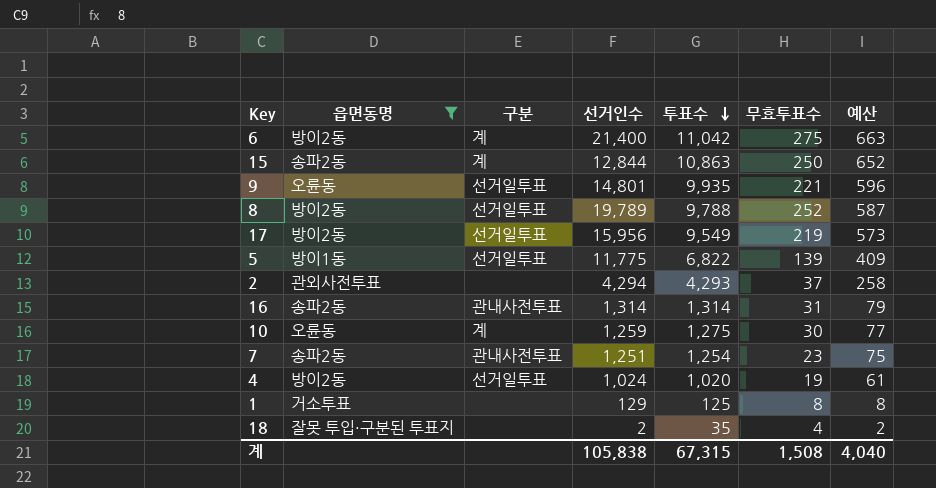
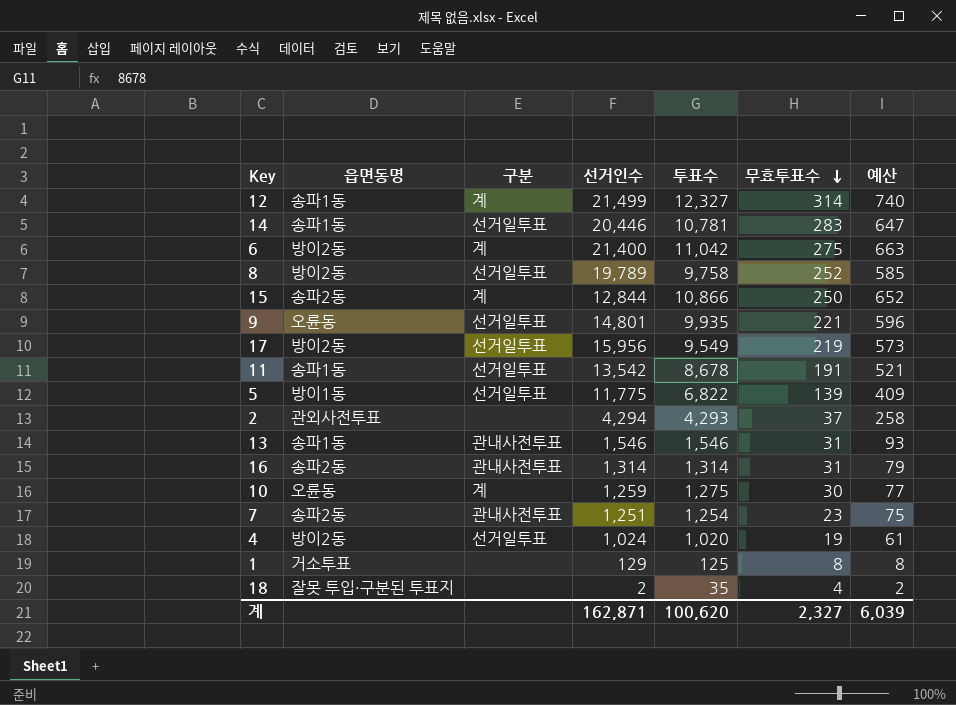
filter: 읍면동명 != 송파1동 -> none
row order: 투표수 descending -> 무효투표수 descending
8 | 투표수: 9,788 -> 9,758
8 | 예산: 587 -> 585
15 | 투표수: 10,863 -> 10,866
계 | 선거인수: 105,838 -> 162,871
계 | 투표수: 67,315 -> 100,620
계 | 무효투표수: 1,508 -> 2,327
계 | 예산: 4,040 -> 6,039

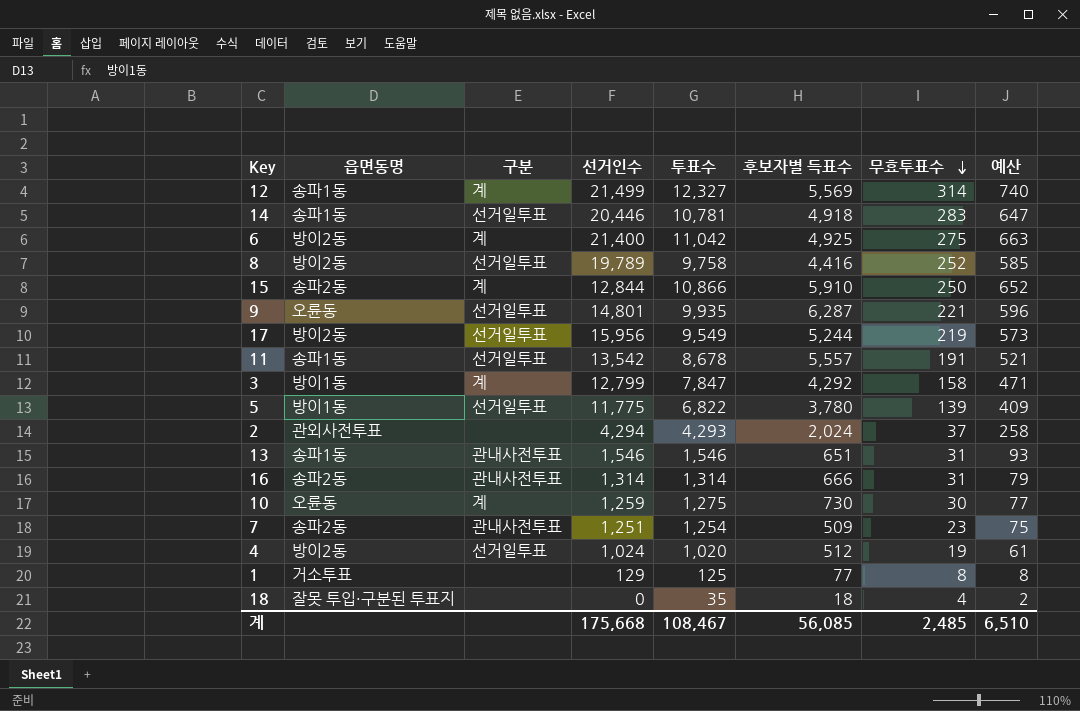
column 후보자별 득표수 | position: none -> 6
row 3: none -> 방이1동 | 계 | 12,799 | 7,847 | 4,292 | 158 | 471
18 | 선거인수: 2 -> 0
계 | 선거인수: 162,871 -> 175,668
계 | 투표수: 100,620 -> 108,467
계 | 무효투표수: 2,327 -> 2,485
계 | 예산: 6,039 -> 6,510

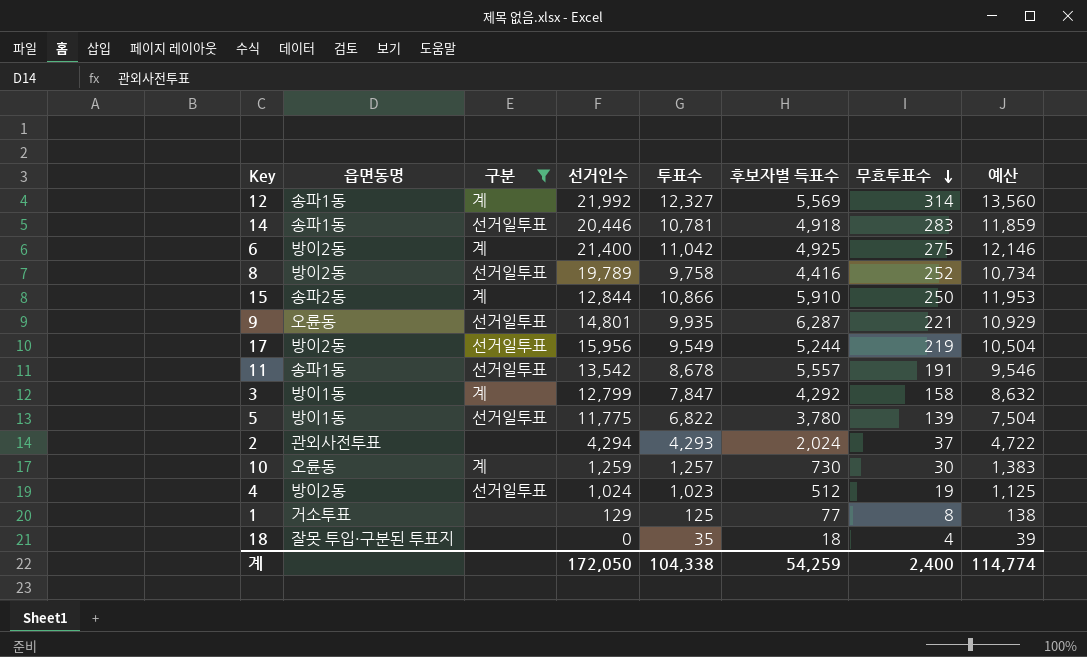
filter: none -> 구분 != 관내사전투표
column 예산 | formula: [투표수] * 0.06 -> [투표수] * 1.1
12 | 선거인수: 21,499 -> 21,992
10 | 투표수: 1,275 -> 1,257
4 | 투표수: 1,020 -> 1,023
계 | 선거인수: 175,668 -> 172,050
계 | 투표수: 108,467 -> 104,338
계 | 후보자별 득표수: 56,085 -> 54,259
계 | 무효투표수: 2,485 -> 2,400
계 | 예산: 6,510 -> 114,774

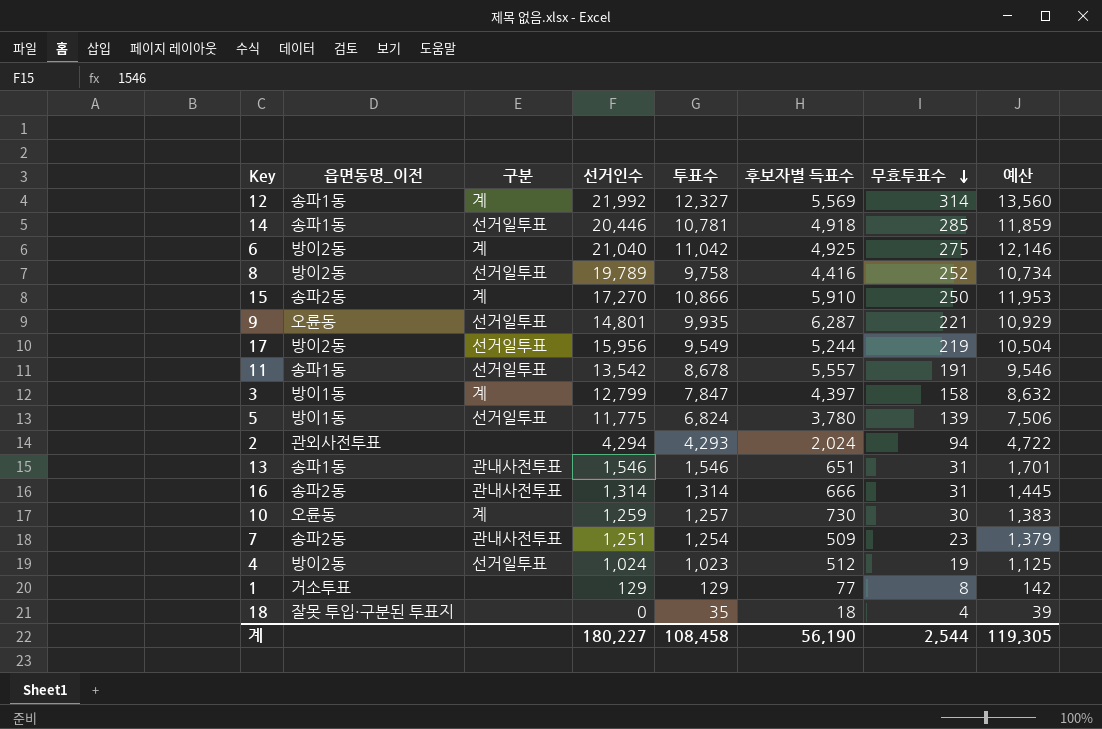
filter: 구분 != 관내사전투표 -> none
column name: 읍면동명 -> 읍면동명_이전
14 | 무효투표수: 283 -> 285
6 | 선거인수: 21,400 -> 21,040
15 | 선거인수: 12,844 -> 17,270
3 | 후보자별 득표수: 4,292 -> 4,397
5 | 투표수: 6,822 -> 6,824
5 | 예산: 7,504 -> 7,506
2 | 무효투표수: 37 -> 94
1 | 투표수: 125 -> 129
1 | 예산: 138 -> 142
계 | 선거인수: 172,050 -> 180,227
계 | 투표수: 104,338 -> 108,458
계 | 후보자별 득표수: 54,259 -> 56,190
계 | 무효투표수: 2,400 -> 2,544
계 | 예산: 114,774 -> 119,305

